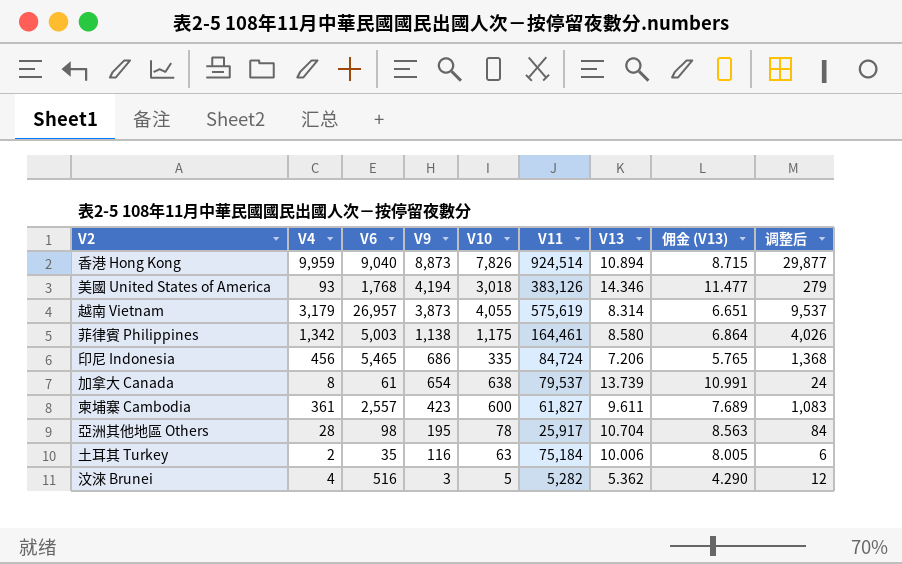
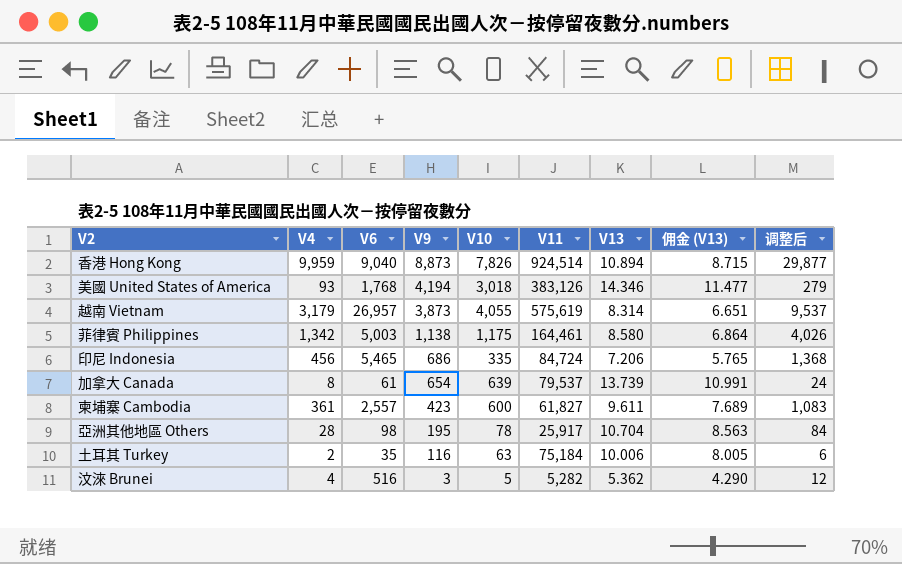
加拿大 Canada | V10: 638 -> 639

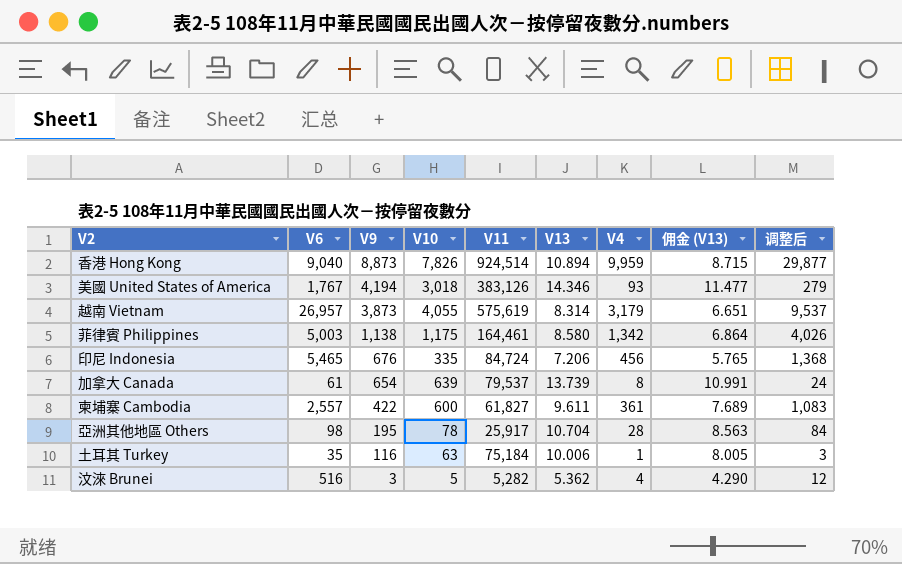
column V4 | position: 2 -> 7
美國 United States of America | V6: 1,768 -> 1,767
印尼 Indonesia | V9: 686 -> 676
柬埔寨 Cambodia | V9: 423 -> 422
土耳其 Turkey | V4: 2 -> 1
土耳其 Turkey | 调整后: 6 -> 3

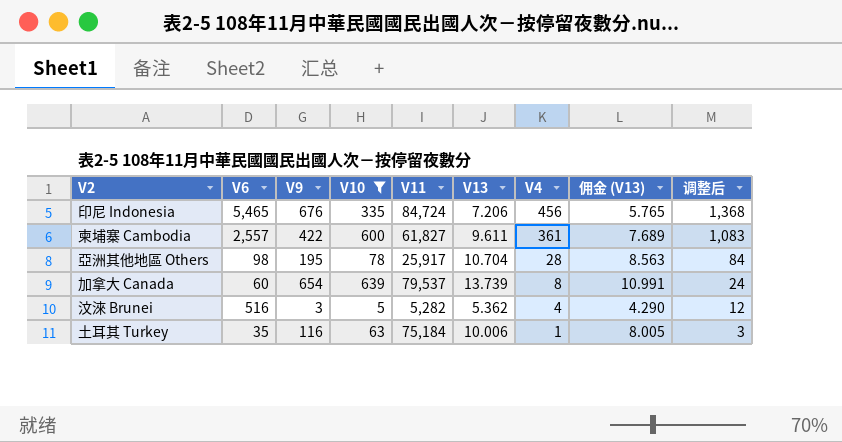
filter: none -> V10 <= 639
row order: V9 descending -> V4 descending
加拿大 Canada | V6: 61 -> 60

